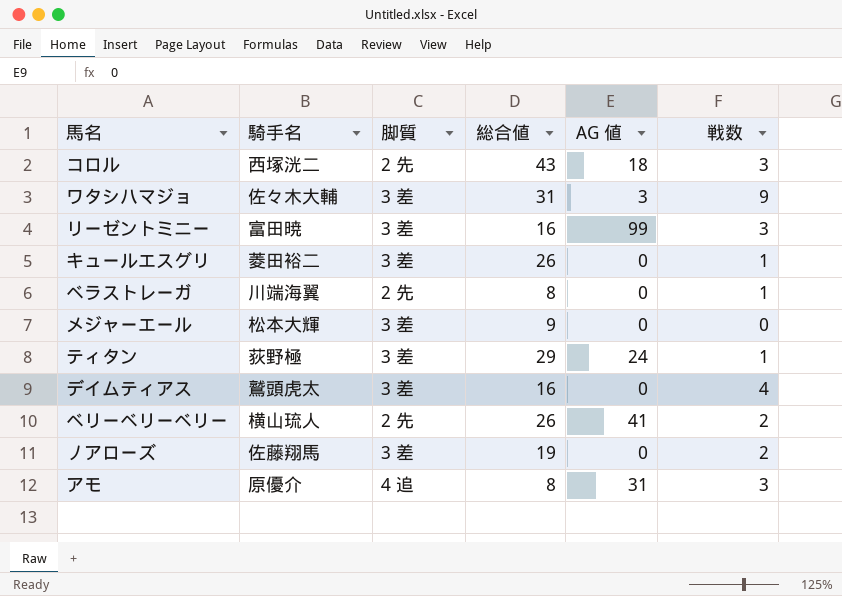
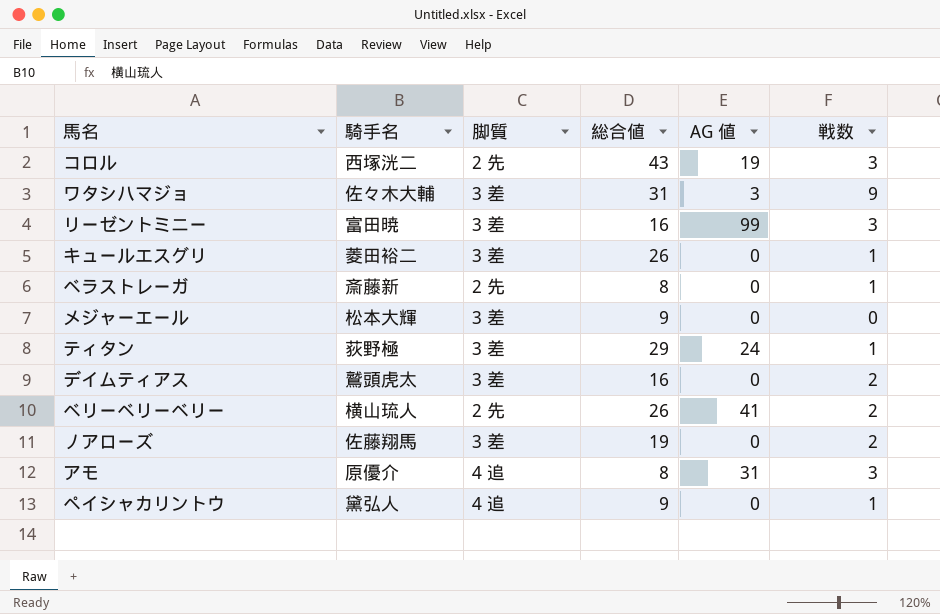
コロル | AG 値: 18 -> 19
ベラストレーガ | 騎手名: 川端海翼 -> 斎藤新
デイムティアス | 戦数: 4 -> 2
row ペイシャカリントウ: none -> 黛弘人 | 4 追 | 9 | 0 | 1

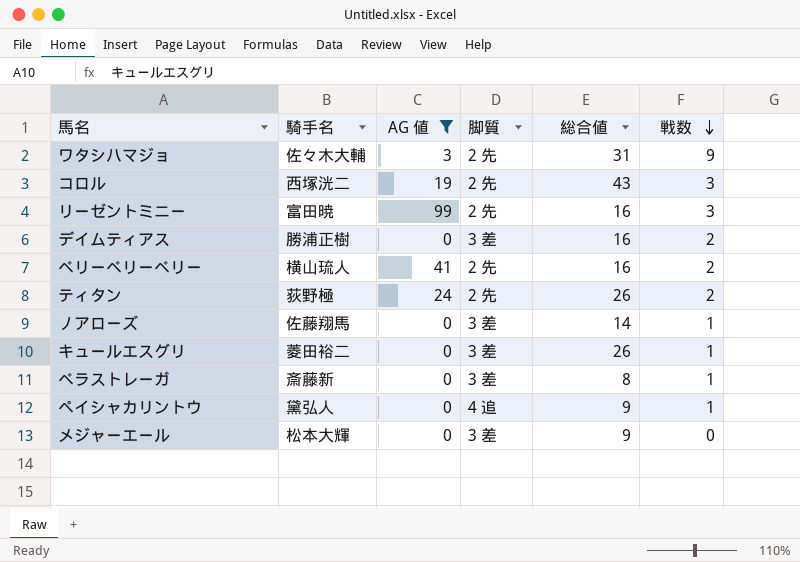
filter: none -> AG 値 != 31
row order: none -> 戦数 descending
column AG 値 | position: 5 -> 3
ワタシハマジョ | 脚質: 3 差 -> 2 先
リーゼントミニー | 脚質: 3 差 -> 2 先
デイムティアス | 騎手名: 鷲頭虎太 -> 勝浦正樹
ベリーベリーベリー | 総合値: 26 -> 16
ティタン | 脚質: 3 差 -> 2 先
ティタン | 総合値: 29 -> 26
ティタン | 戦数: 1 -> 2
ノアローズ | 総合値: 19 -> 14
ノアローズ | 戦数: 2 -> 1
ベラストレーガ | 脚質: 2 先 -> 3 差

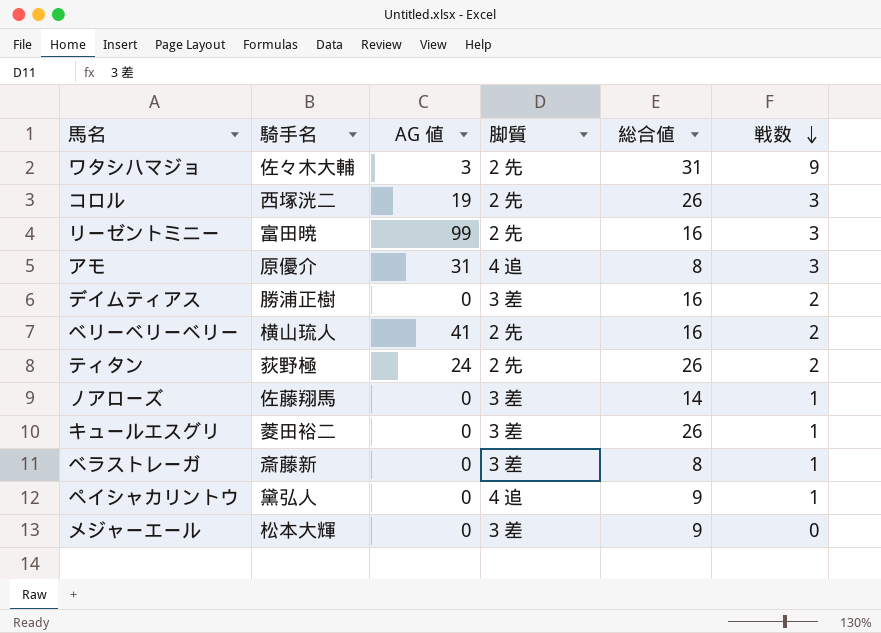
filter: AG 値 != 31 -> none
コロル | 総合値: 43 -> 26

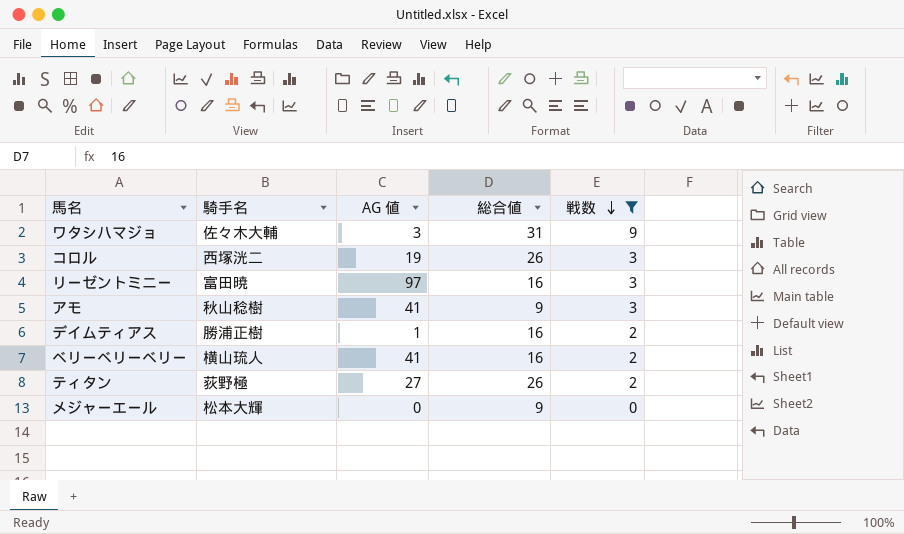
filter: none -> 戦数 != 1
column 脚質 | position: 4 -> none
リーゼントミニー | AG 値: 99 -> 97
アモ | 騎手名: 原優介 -> 秋山稔樹
アモ | AG 値: 31 -> 41
アモ | 総合値: 8 -> 9
デイムティアス | AG 値: 0 -> 1
ティタン | AG 値: 24 -> 27

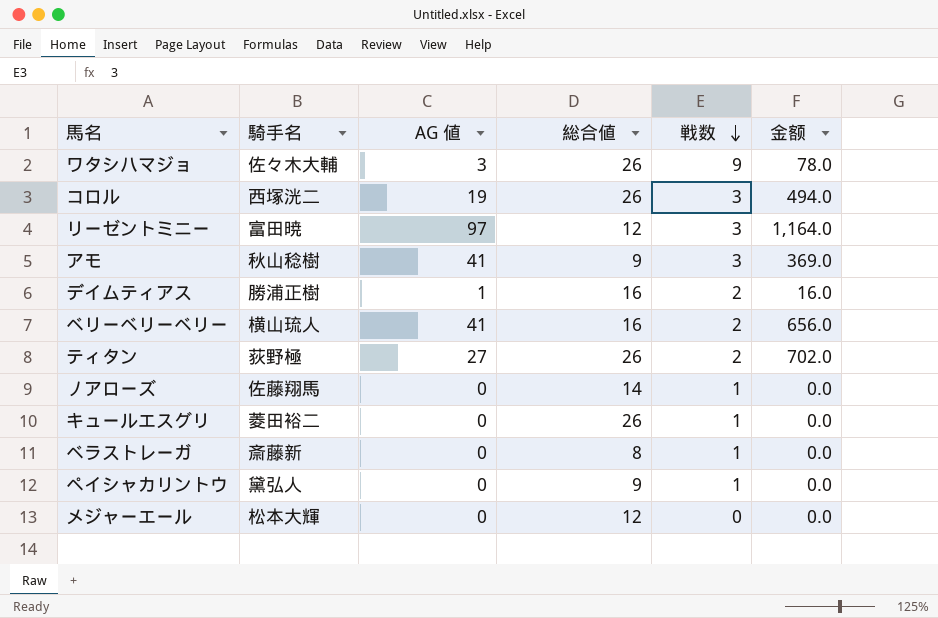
filter: 戦数 != 1 -> none
column 金额 | formula: none -> [AG 値] * [総合値]
ワタシハマジョ | 総合値: 31 -> 26
リーゼントミニー | 総合値: 16 -> 12
メジャーエール | 総合値: 9 -> 12

